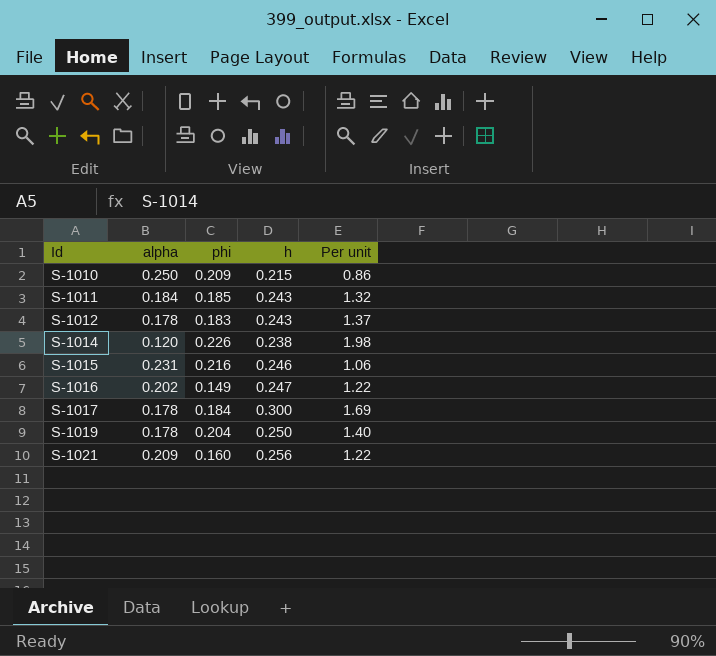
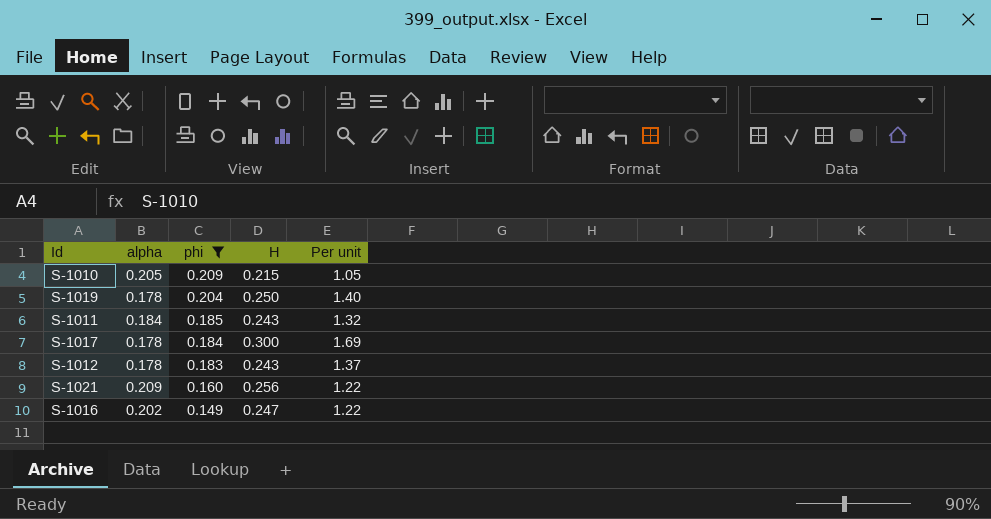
filter: none -> phi <= 0.209
row order: Id ascending -> phi descending
column name: h -> H
S-1010 | alpha: 0.250 -> 0.205
S-1010 | Per unit: 0.86 -> 1.05

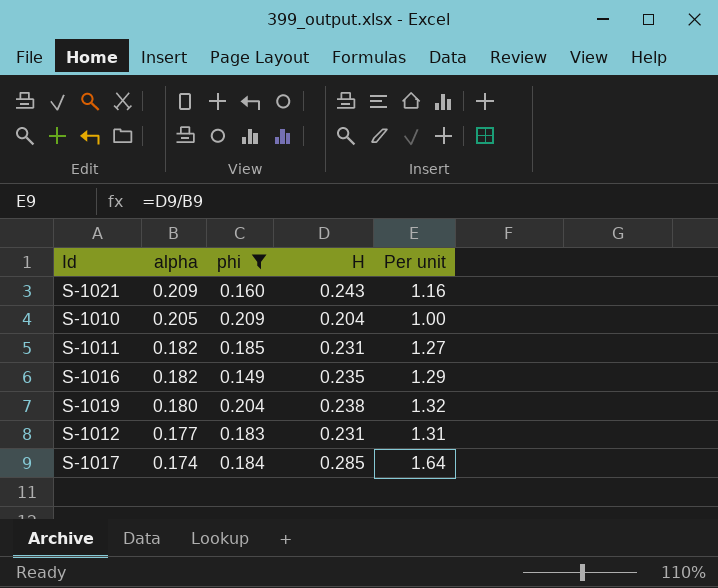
row order: phi descending -> alpha descending
S-1021 | H: 0.256 -> 0.243
S-1021 | Per unit: 1.22 -> 1.16
S-1010 | H: 0.215 -> 0.204
S-1010 | Per unit: 1.05 -> 1.00
S-1011 | alpha: 0.184 -> 0.182
S-1011 | H: 0.243 -> 0.231
S-1011 | Per unit: 1.32 -> 1.27
S-1016 | alpha: 0.202 -> 0.182
S-1016 | H: 0.247 -> 0.235
S-1016 | Per unit: 1.22 -> 1.29
S-1019 | alpha: 0.178 -> 0.180
S-1019 | H: 0.250 -> 0.238
S-1019 | Per unit: 1.40 -> 1.32
S-1012 | alpha: 0.178 -> 0.177
S-1012 | H: 0.243 -> 0.231
S-1012 | Per unit: 1.37 -> 1.31
S-1017 | alpha: 0.178 -> 0.174
S-1017 | H: 0.300 -> 0.285
S-1017 | Per unit: 1.69 -> 1.64

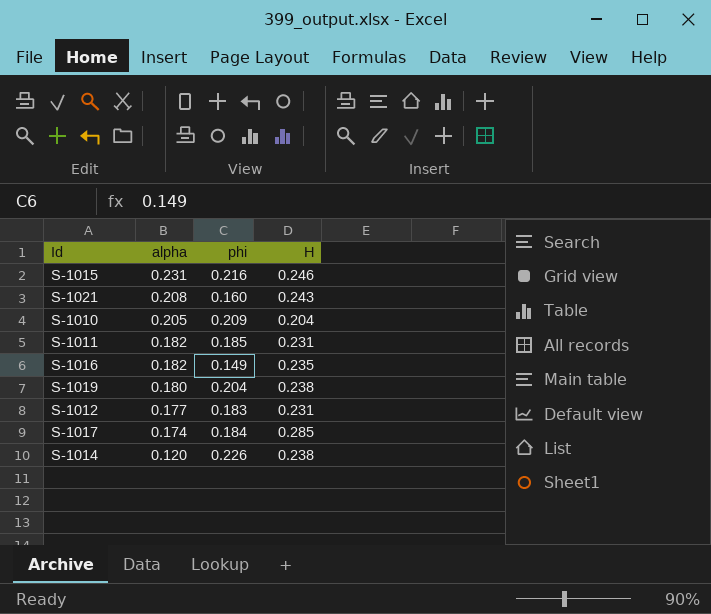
filter: phi <= 0.209 -> none
column Per unit | formula: [H] / [alpha] -> none
S-1021 | alpha: 0.209 -> 0.208

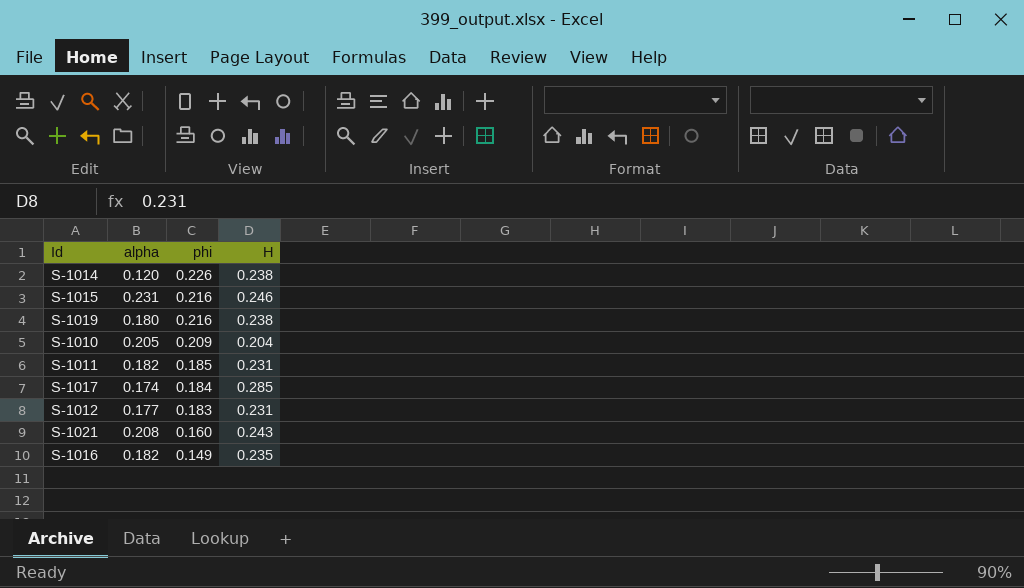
row order: alpha descending -> phi descending
S-1019 | phi: 0.204 -> 0.216

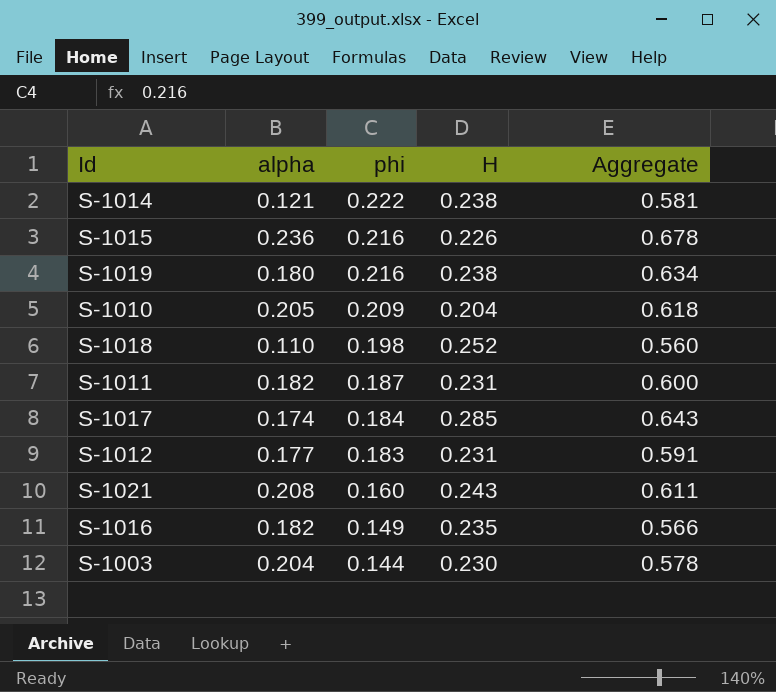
column Aggregate | formula: none -> [alpha] + [phi] + [H]
S-1014 | alpha: 0.120 -> 0.121
S-1014 | phi: 0.226 -> 0.222
S-1015 | alpha: 0.231 -> 0.236
S-1015 | H: 0.246 -> 0.226
row S-1018: none -> 0.110 | 0.198 | 0.252 | 0.560
S-1011 | phi: 0.185 -> 0.187
row S-1003: none -> 0.204 | 0.144 | 0.230 | 0.578

